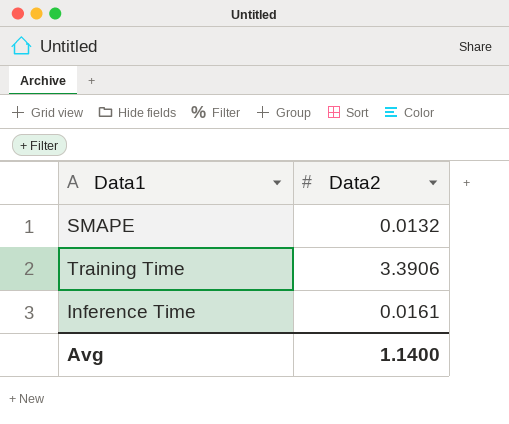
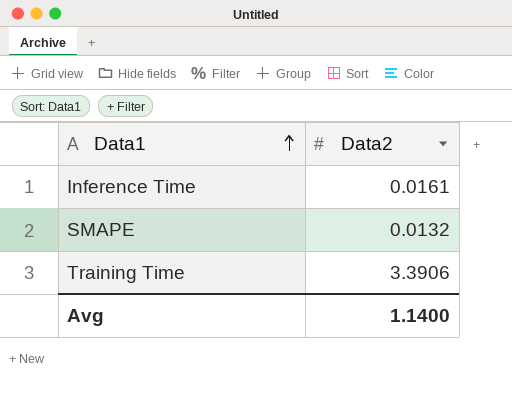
row order: none -> Data1 ascending

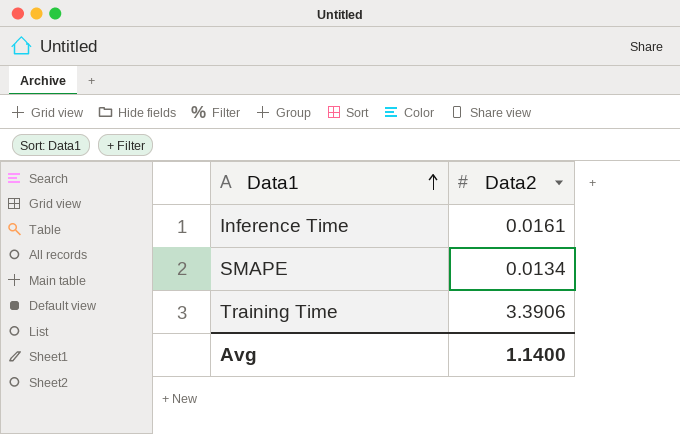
SMAPE | Data2: 0.0132 -> 0.0134

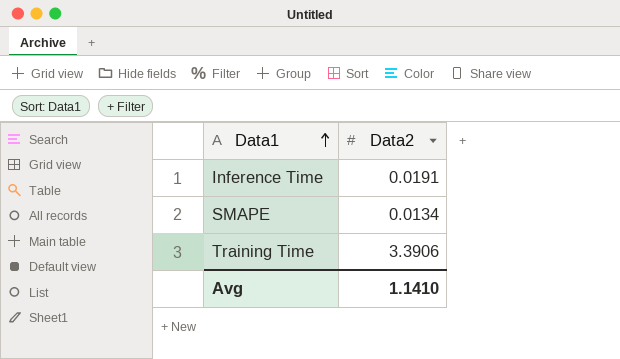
Inference Time | Data2: 0.0161 -> 0.0191
Avg | Data2: 1.1400 -> 1.1410

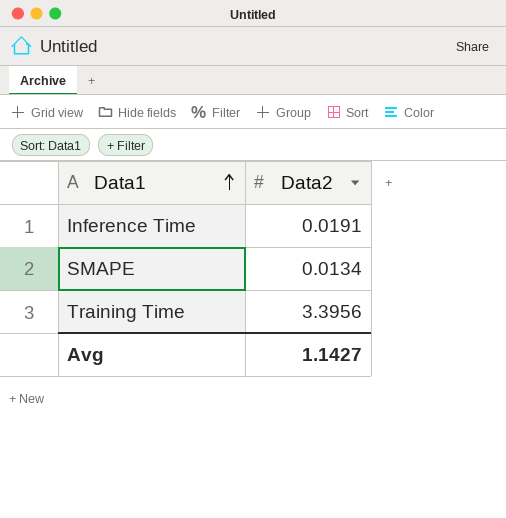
Training Time | Data2: 3.3906 -> 3.3956
Avg | Data2: 1.1410 -> 1.1427

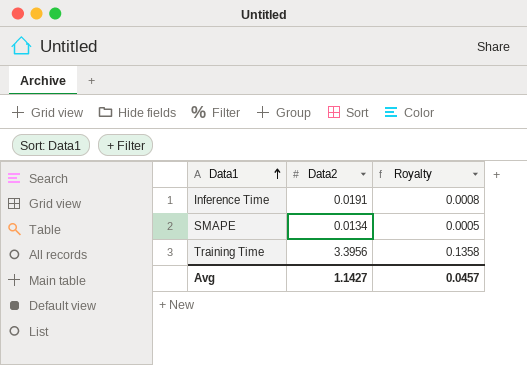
column Royalty | formula: none -> [Data2] * 0.04

